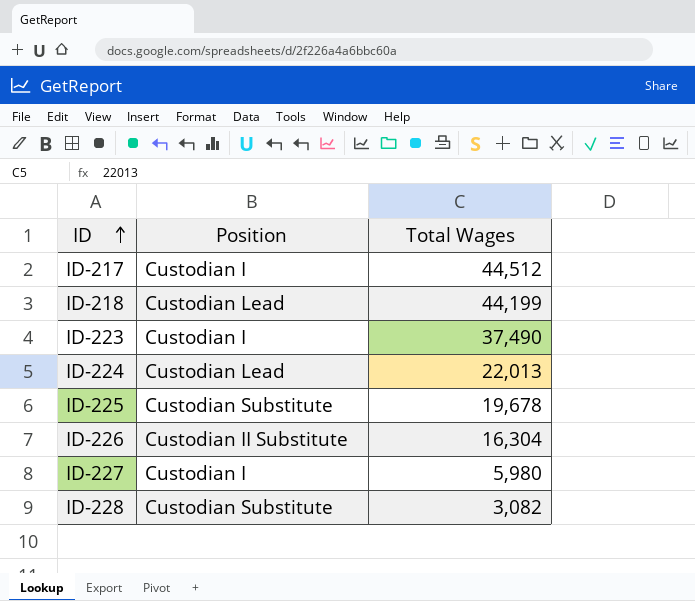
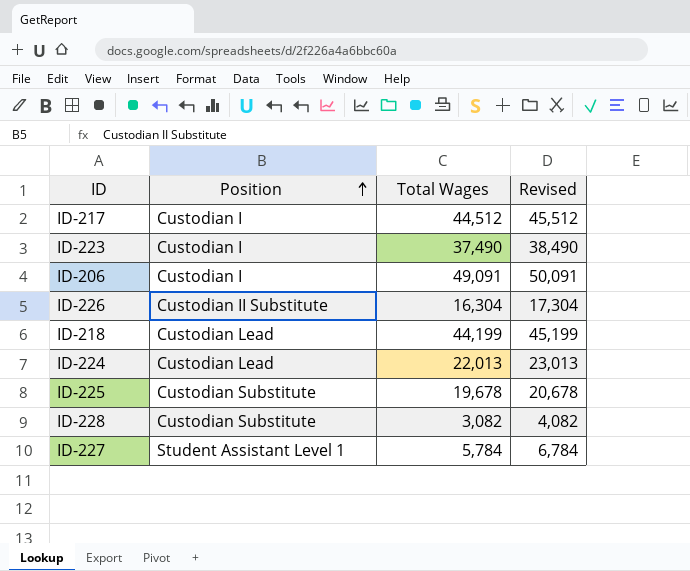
row order: ID ascending -> Position ascending
column Revised | formula: none -> [Total Wages] + 1000
row ID-206: none -> Custodian I | 49,091 | 50,091
ID-227 | Position: Custodian I -> Student Assistant Level 1
ID-227 | Total Wages: 5,980 -> 5,784

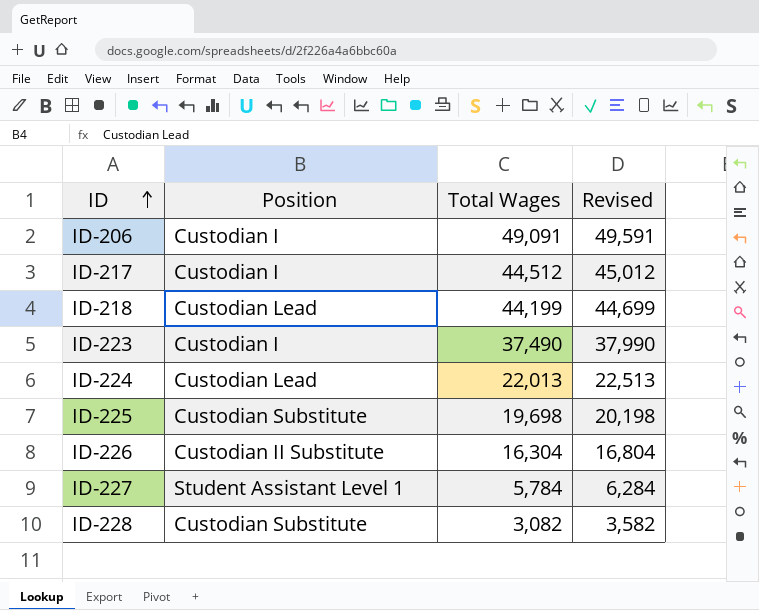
row order: Position ascending -> ID ascending
column Revised | formula: [Total Wages] + 1000 -> [Total Wages] + 500
ID-225 | Total Wages: 19,678 -> 19,698

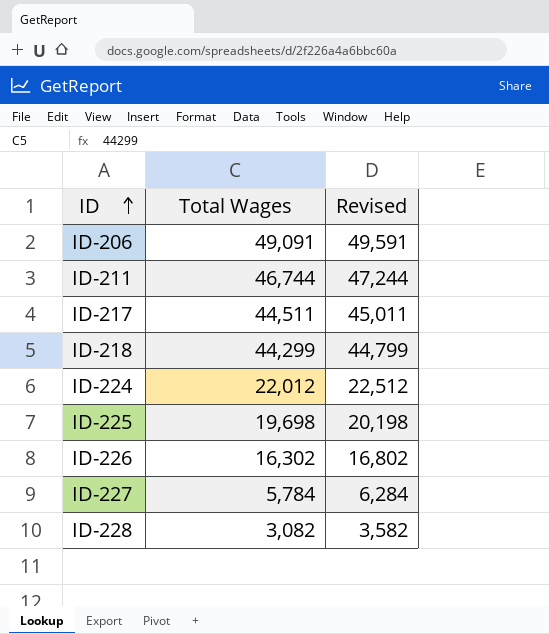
column Position | position: 2 -> none
row ID-223: Custodian I | 37,490 | 37,990 -> none
row ID-211: none -> 46,744 | 47,244
ID-217 | Total Wages: 44,512 -> 44,511
ID-217 | Revised: 45,012 -> 45,011
ID-218 | Total Wages: 44,199 -> 44,299
ID-218 | Revised: 44,699 -> 44,799
ID-224 | Total Wages: 22,013 -> 22,012
ID-224 | Revised: 22,513 -> 22,512
ID-226 | Total Wages: 16,304 -> 16,302
ID-226 | Revised: 16,804 -> 16,802

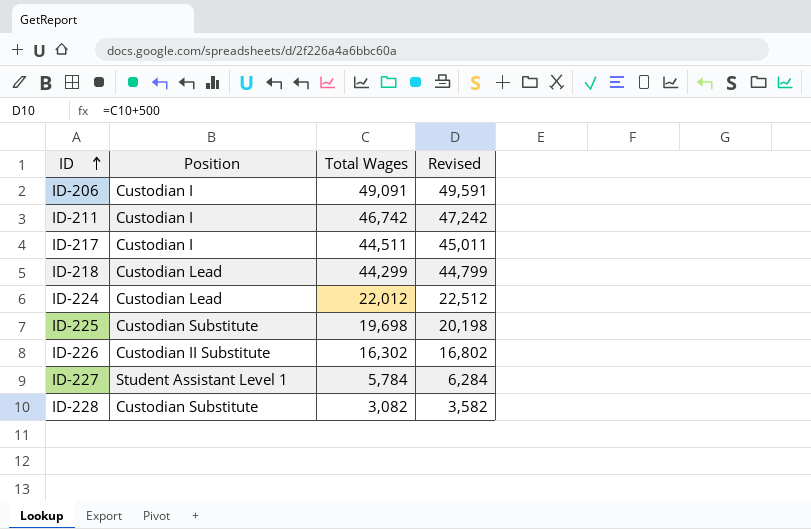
column Position | position: none -> 2
ID-211 | Total Wages: 46,744 -> 46,742
ID-211 | Revised: 47,244 -> 47,242

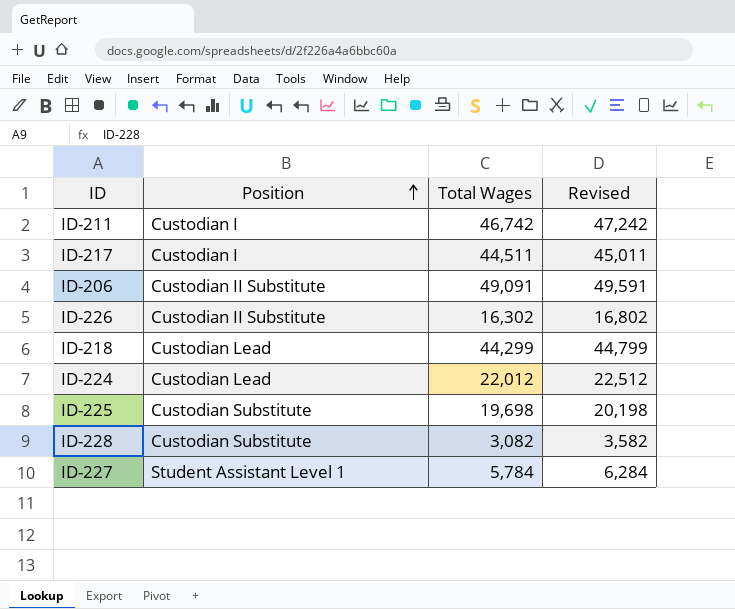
row order: ID ascending -> Position ascending
ID-206 | Position: Custodian I -> Custodian II Substitute

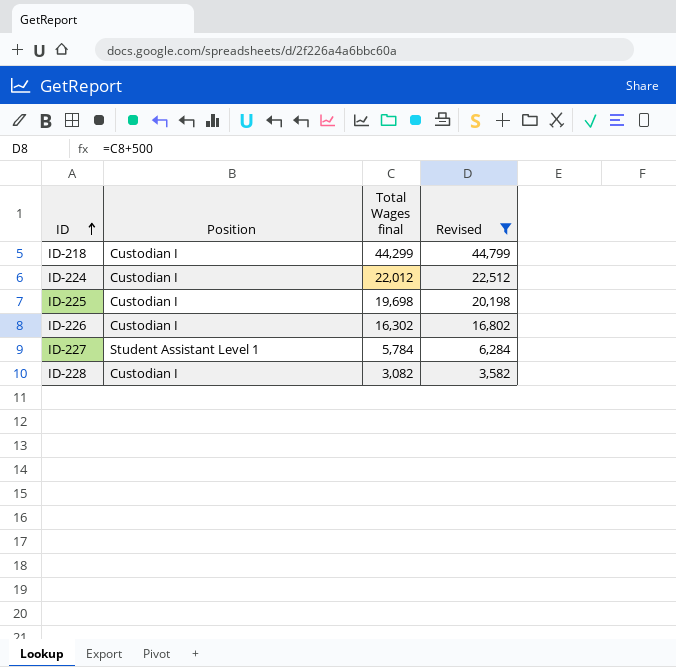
filter: none -> Revised <= 44,799
row order: Position ascending -> ID ascending
column name: Total Wages -> Total Wages final
ID-218 | Position: Custodian Lead -> Custodian I
ID-224 | Position: Custodian Lead -> Custodian I
ID-225 | Position: Custodian Substitute -> Custodian I
ID-226 | Position: Custodian II Substitute -> Custodian I
ID-228 | Position: Custodian Substitute -> Custodian I

